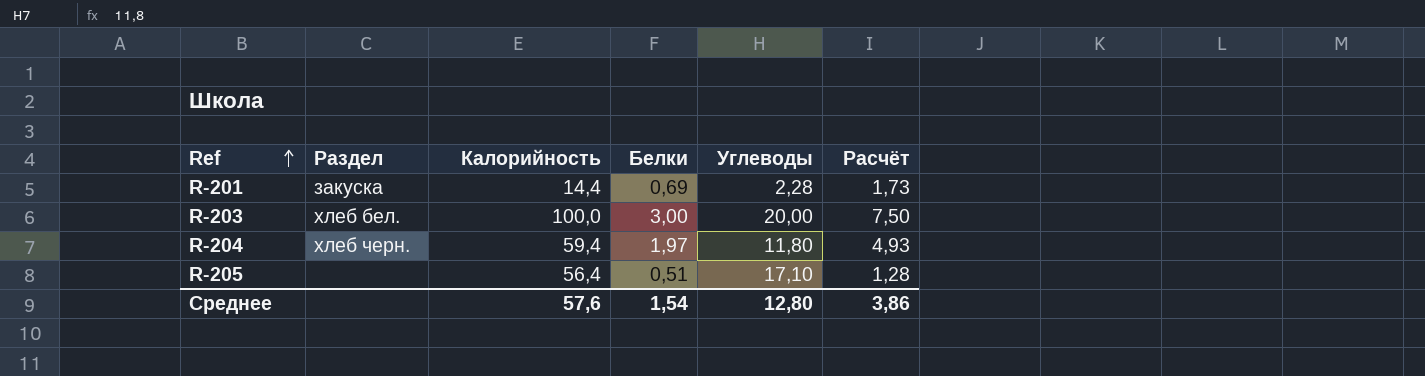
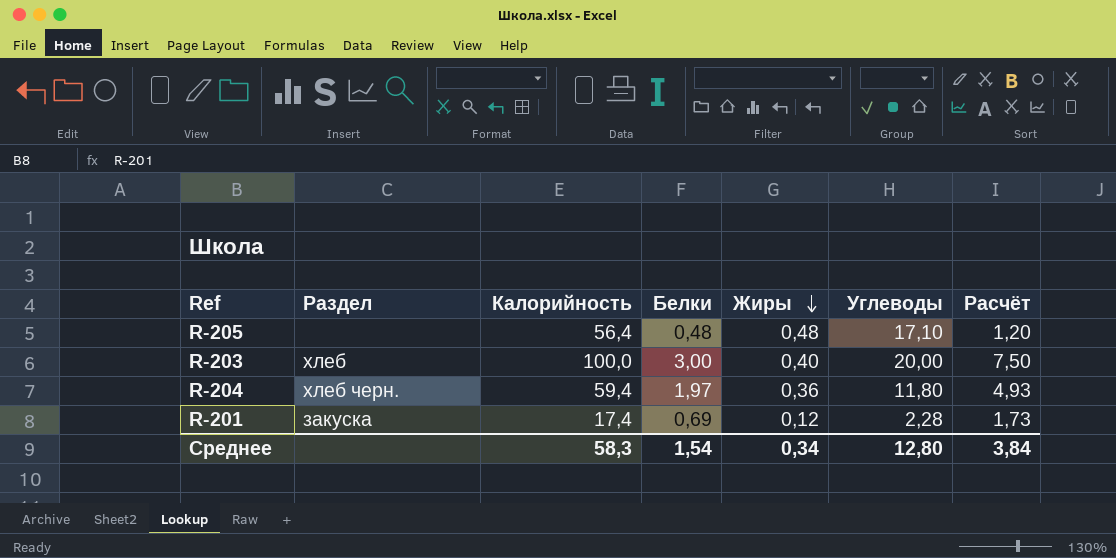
row order: Ref ascending -> Жиры descending
column Жиры | position: none -> 5
R-205 | Белки: 0,51 -> 0,48
R-205 | Расчёт: 1,28 -> 1,20
R-203 | Раздел: хлеб бел. -> хлеб
R-201 | Калорийность: 14,4 -> 17,4
Среднее | Калорийность: 57,6 -> 58,3
Среднее | Расчёт: 3,86 -> 3,84

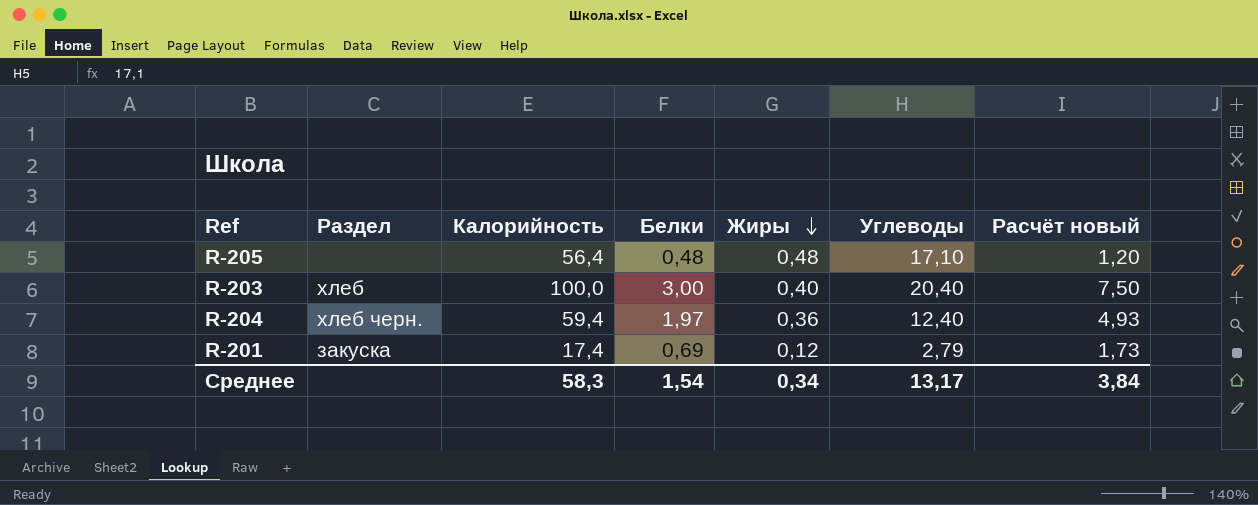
column name: Расчёт -> Расчёт новый
R-203 | Углеводы: 20,00 -> 20,40
R-204 | Углеводы: 11,80 -> 12,40
R-201 | Углеводы: 2,28 -> 2,79
Среднее | Углеводы: 12,80 -> 13,17

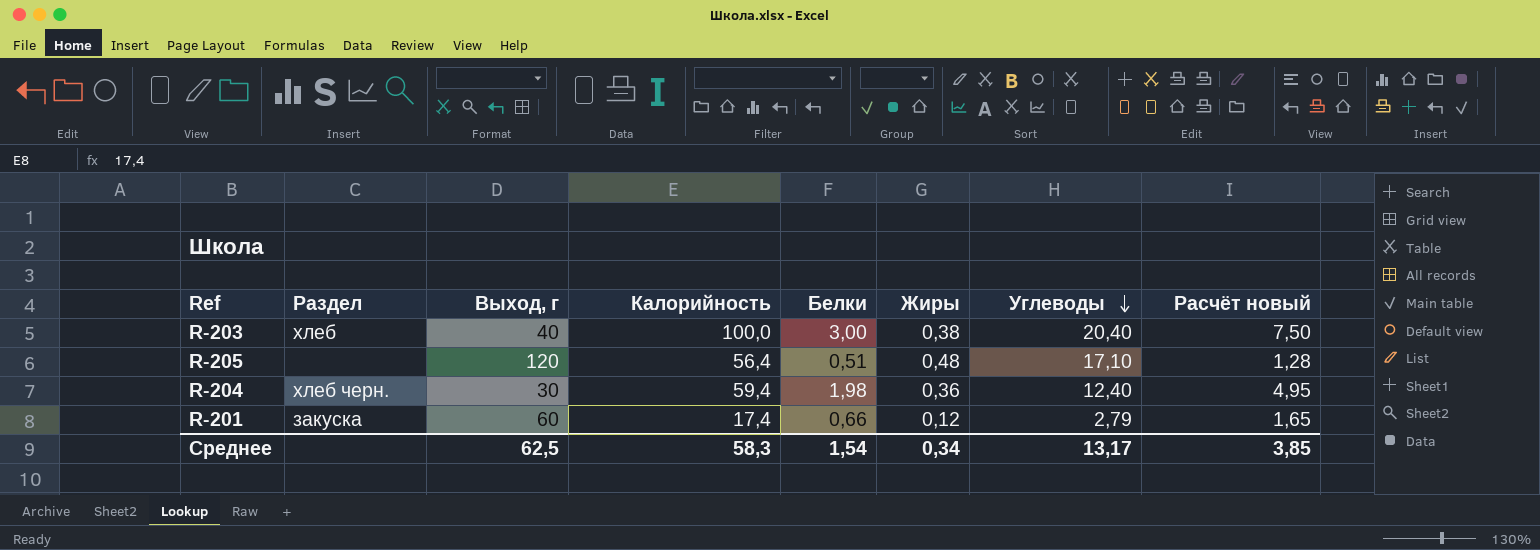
row order: Жиры descending -> Углеводы descending
column Выход, г | position: none -> 3
R-203 | Жиры: 0,40 -> 0,38
R-205 | Белки: 0,48 -> 0,51
R-205 | Расчёт новый: 1,20 -> 1,28
R-204 | Белки: 1,97 -> 1,98
R-204 | Расчёт новый: 4,93 -> 4,95
R-201 | Белки: 0,69 -> 0,66
R-201 | Расчёт новый: 1,73 -> 1,65
Среднее | Расчёт новый: 3,84 -> 3,85

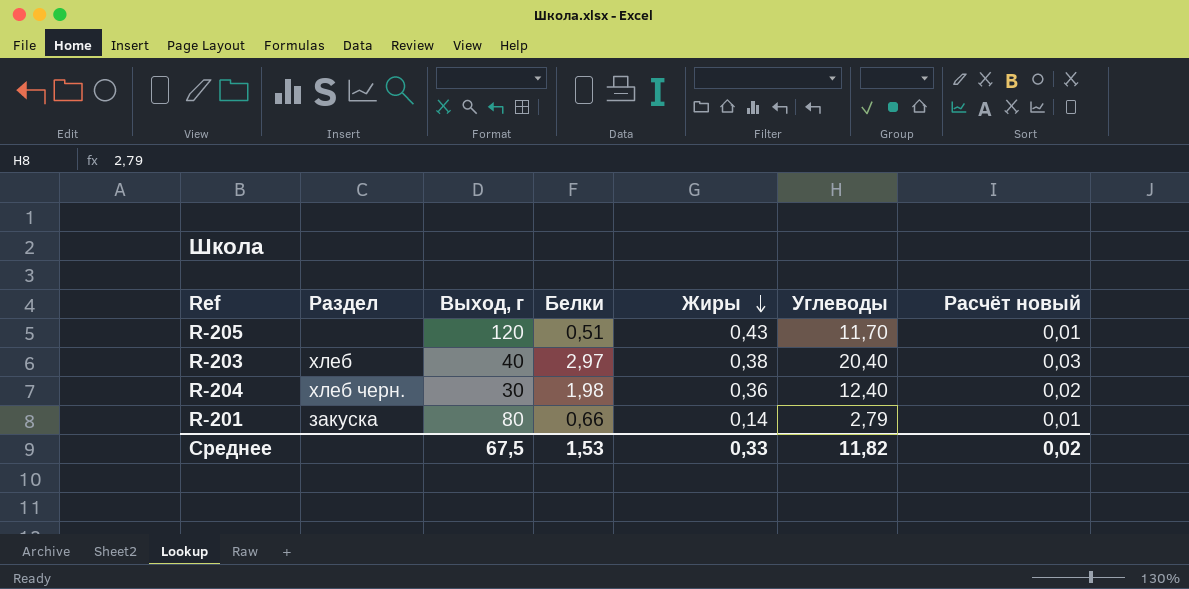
row order: Углеводы descending -> Жиры descending
column Калорийность | position: 4 -> none
column Расчёт новый | formula: [Белки] * 2,5 -> [Белки] * 0,01
R-205 | Жиры: 0,48 -> 0,43
R-205 | Углеводы: 17,10 -> 11,70
R-203 | Белки: 3,00 -> 2,97
R-201 | Выход, г: 60 -> 80
R-201 | Жиры: 0,12 -> 0,14
Среднее | Выход, г: 62,5 -> 67,5
Среднее | Белки: 1,54 -> 1,53
Среднее | Жиры: 0,34 -> 0,33
Среднее | Углеводы: 13,17 -> 11,82
Среднее | Расчёт новый: 3,85 -> 0,02

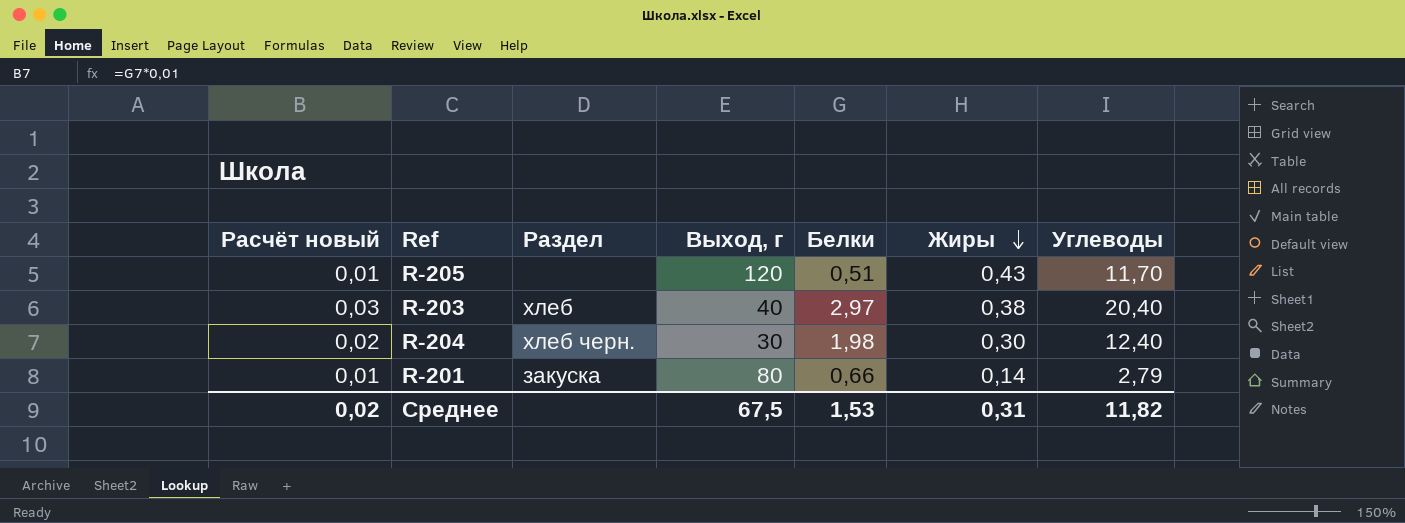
column Расчёт новый | position: 7 -> 1
R-204 | Жиры: 0,36 -> 0,30
Среднее | Жиры: 0,33 -> 0,31

